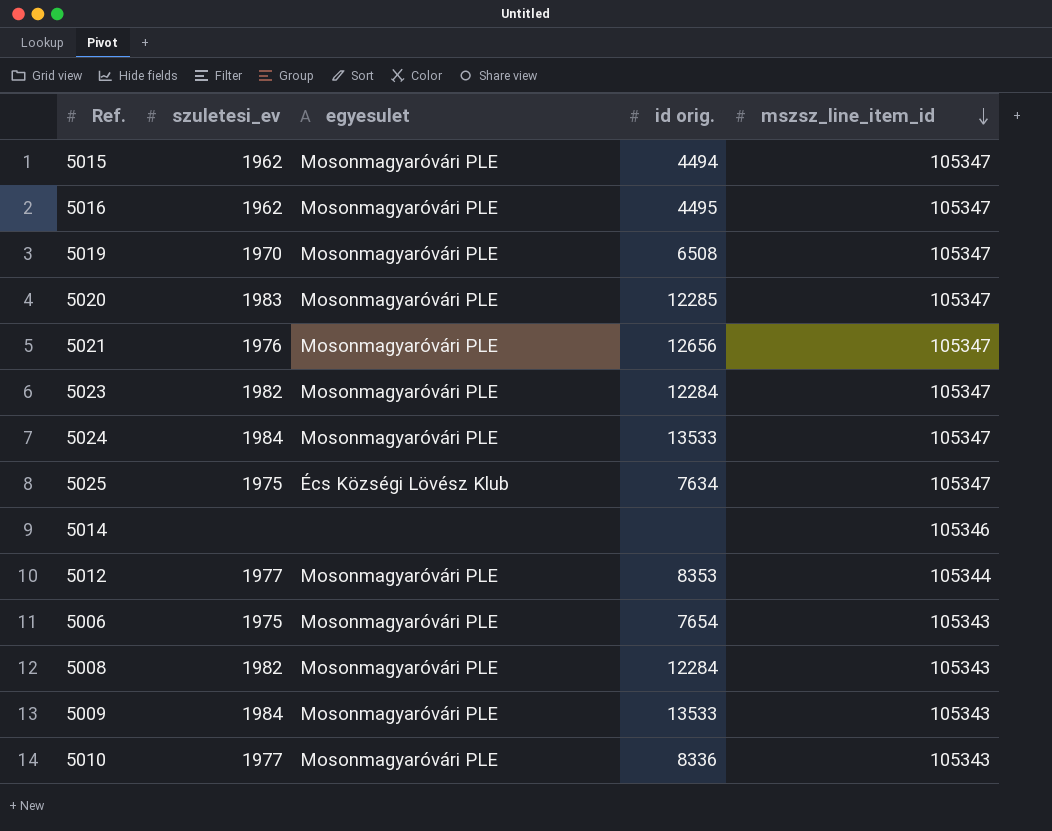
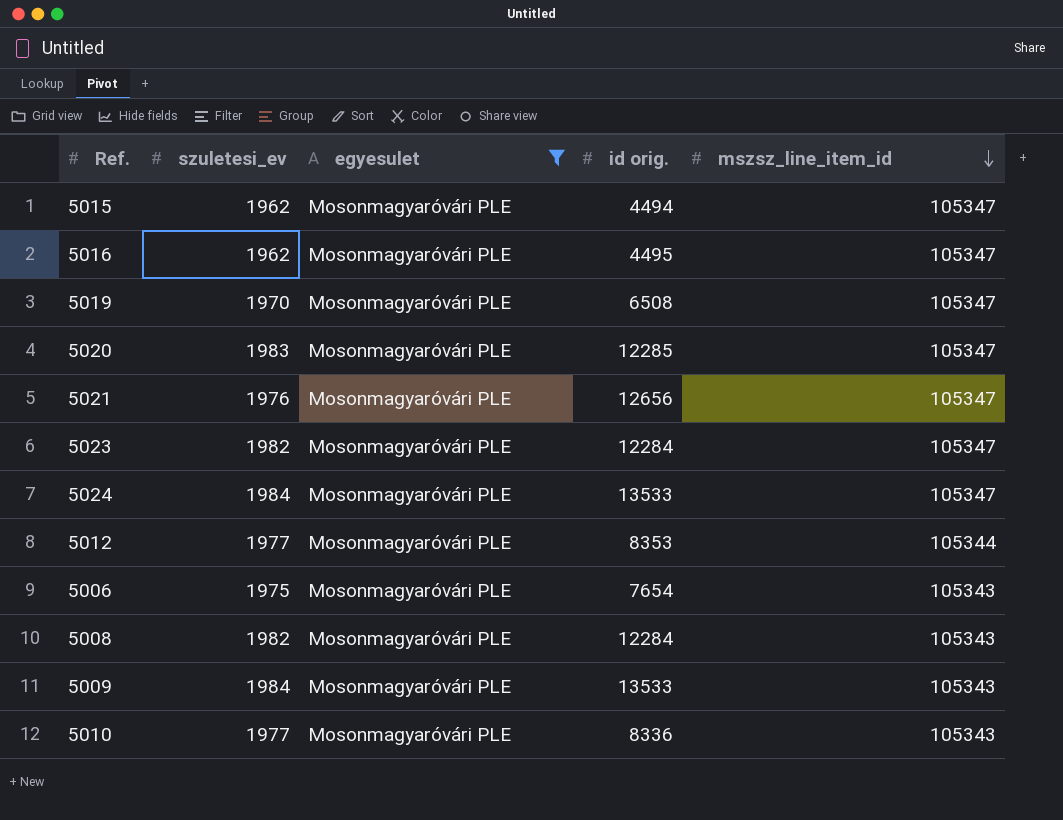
filter: none -> egyesulet = Mosonmagyaróvári PLE

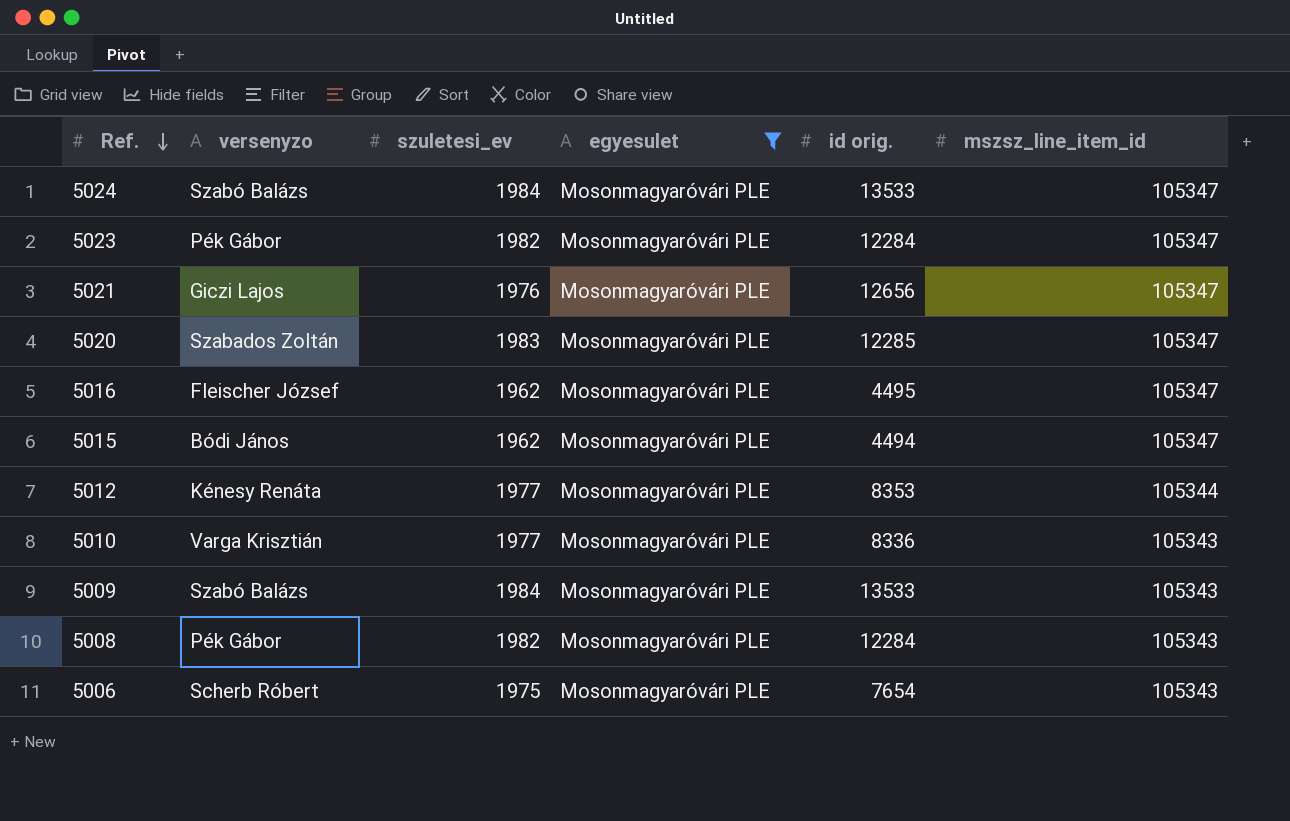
row order: mszsz_line_item_id descending -> Ref. descending
column versenyzo | position: none -> 2
row 5019: 1970 | Mosonmagyaróvári PLE | 6508 | 105347 -> none

